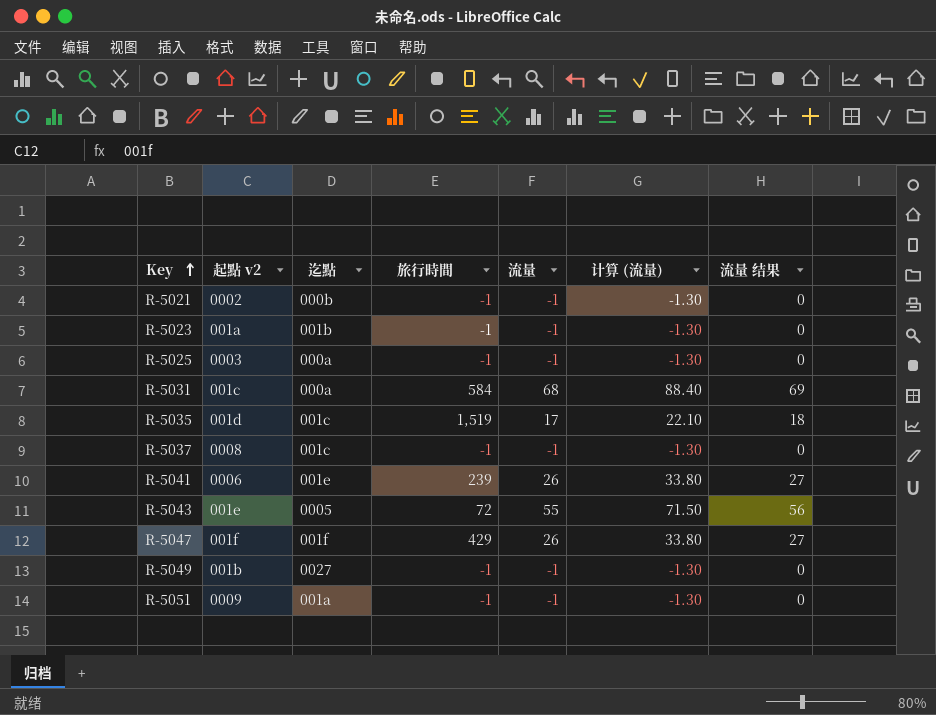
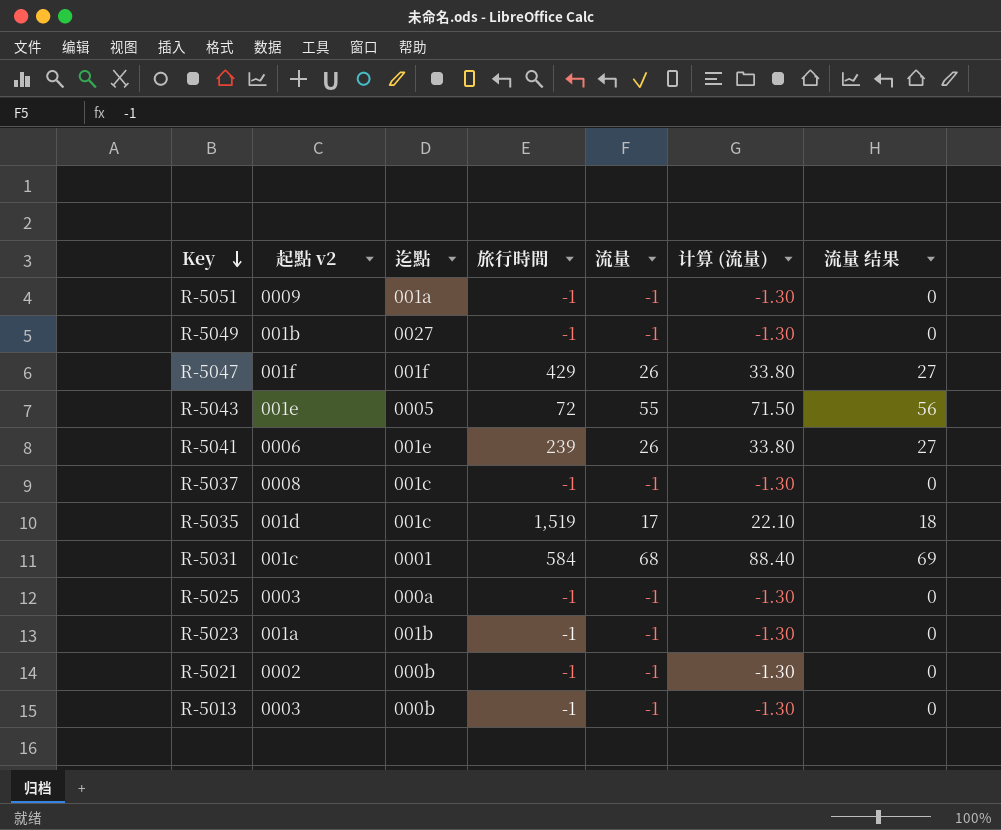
row order: Key ascending -> Key descending
R-5031 | 迄點: 000a -> 0001
row R-5013: none -> 0003 | 000b | -1 | -1 | -1.30 | 0

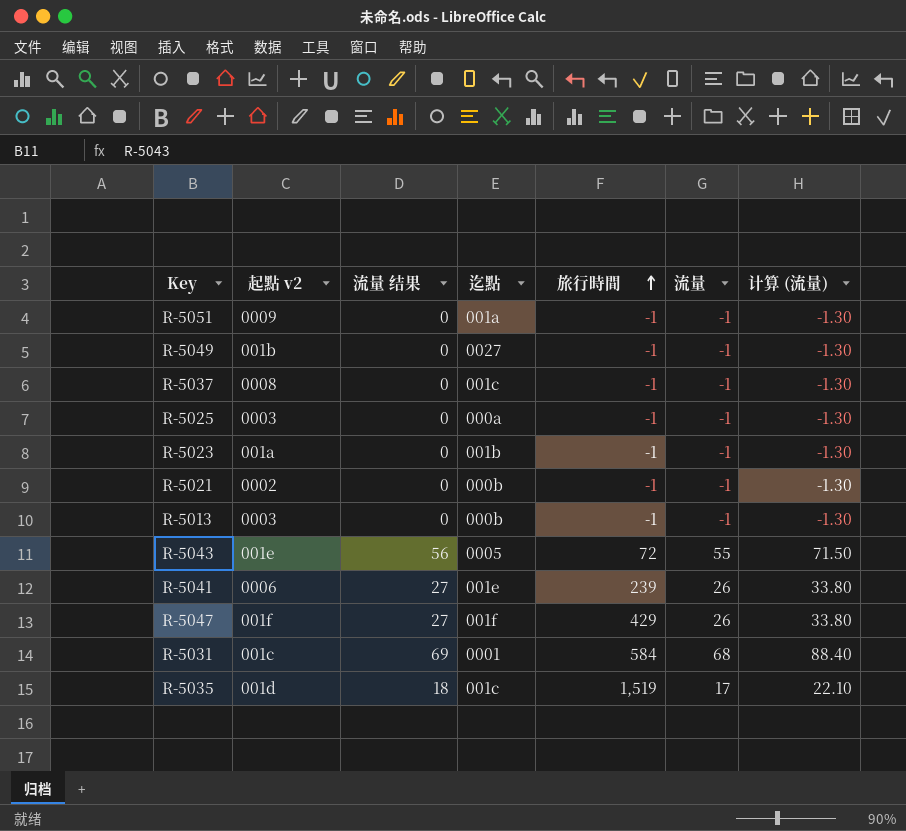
row order: Key descending -> 旅行時間 ascending
column 流量 结果 | position: 7 -> 3

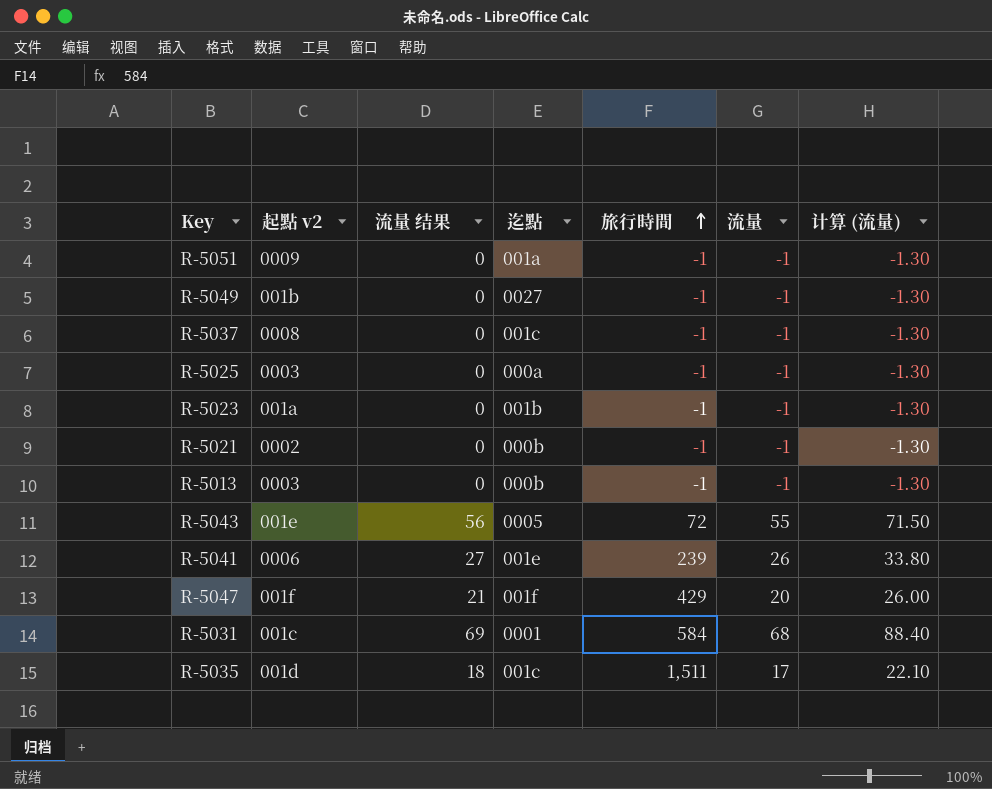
R-5047 | 流量 结果: 27 -> 21
R-5047 | 流量: 26 -> 20
R-5047 | 计算 (流量): 33.80 -> 26.00
R-5035 | 旅行時間: 1,519 -> 1,511

